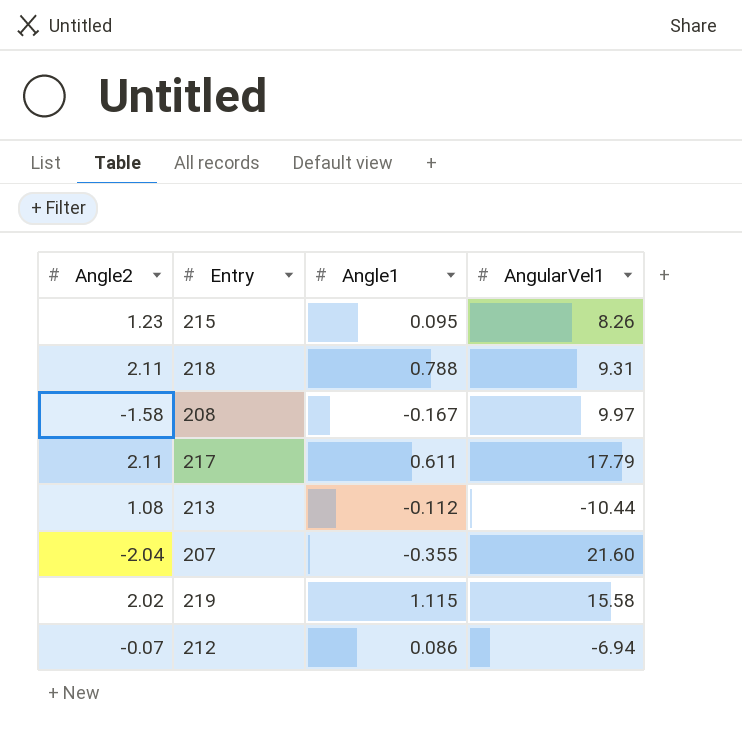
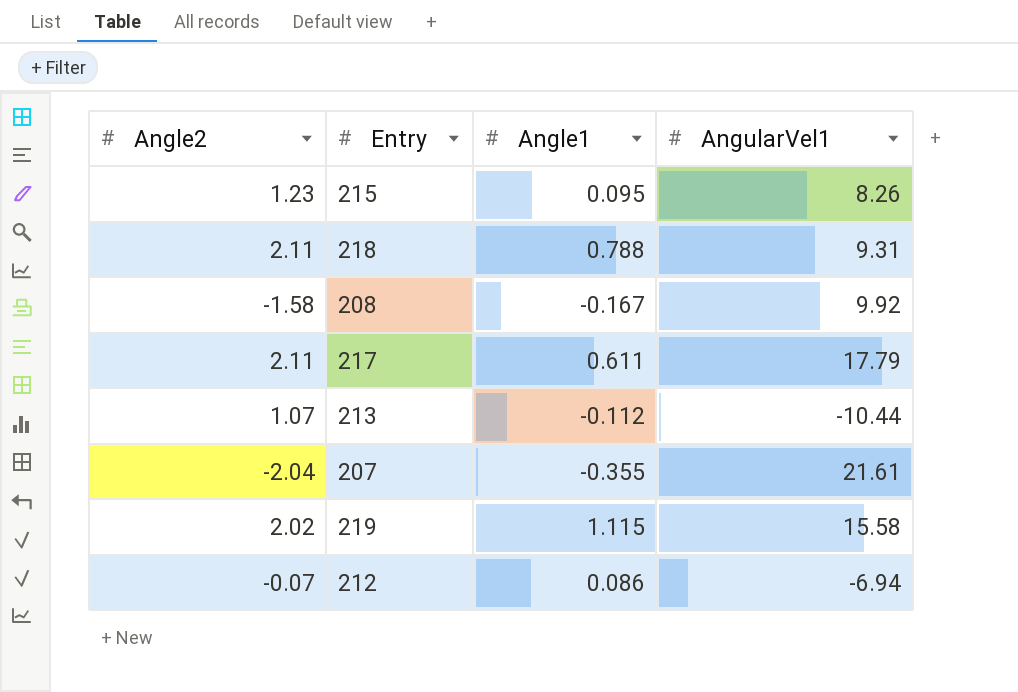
208 | AngularVel1: 9.97 -> 9.92
213 | Angle2: 1.08 -> 1.07
207 | AngularVel1: 21.60 -> 21.61

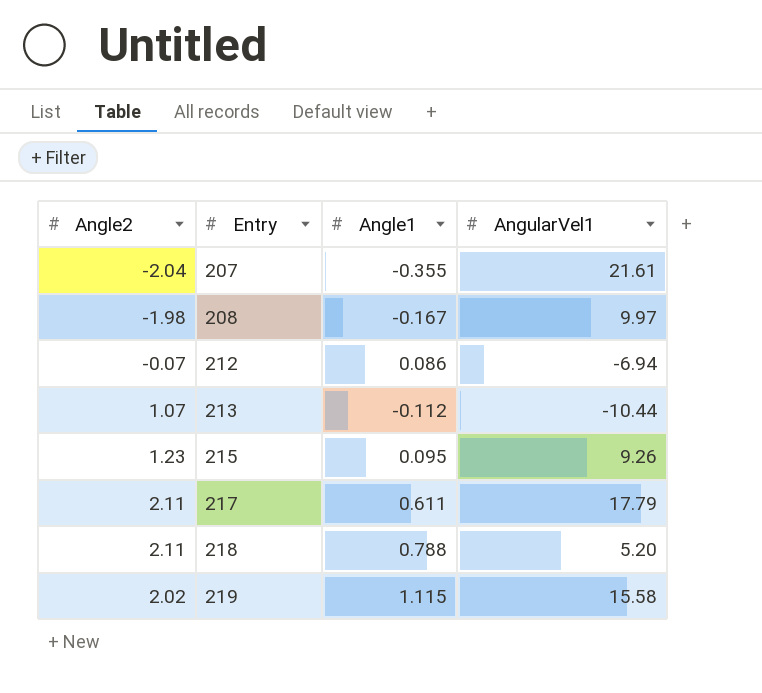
row order: none -> Entry ascending
208 | Angle2: -1.58 -> -1.98
208 | AngularVel1: 9.92 -> 9.97
215 | AngularVel1: 8.26 -> 9.26
218 | AngularVel1: 9.31 -> 5.20

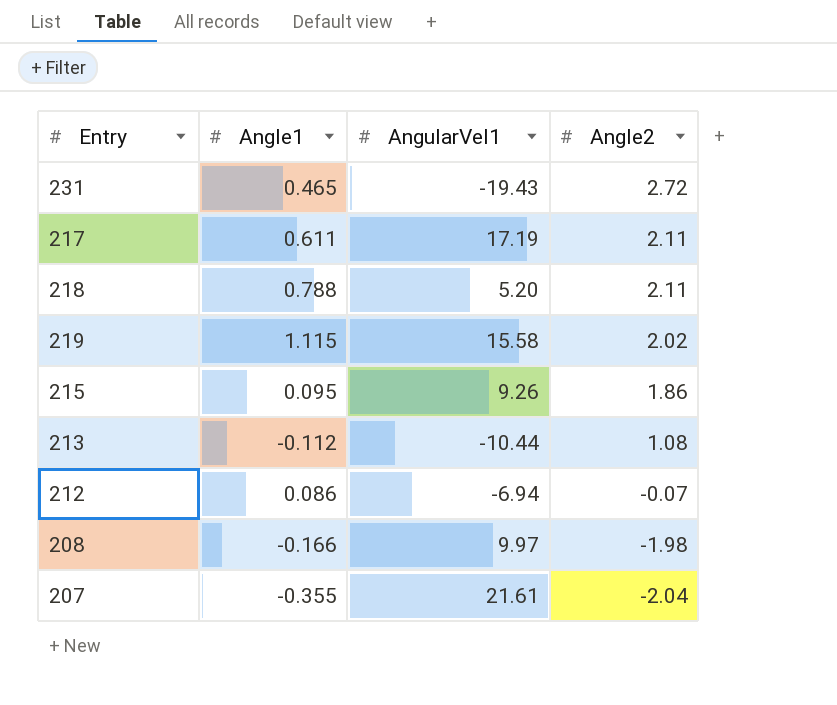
row order: Entry ascending -> Angle2 descending
column Angle2 | position: 1 -> 4
row 231: none -> 0.465 | -19.43 | 2.72
217 | AngularVel1: 17.79 -> 17.19
215 | Angle2: 1.23 -> 1.86
213 | Angle2: 1.07 -> 1.08
208 | Angle1: -0.167 -> -0.166

